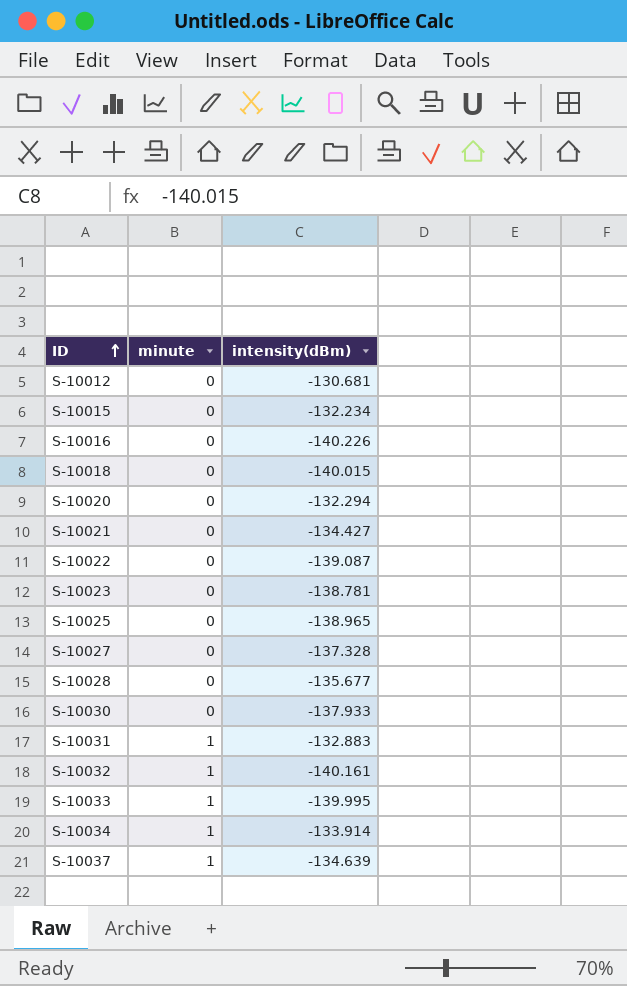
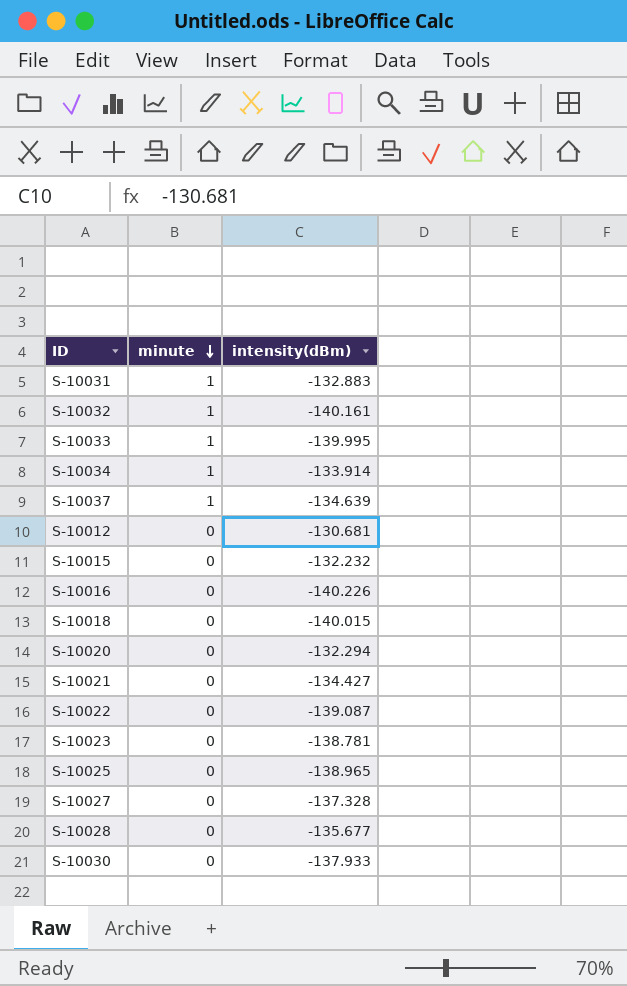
row order: ID ascending -> minute descending
S-10015 | intensity(dBm): -132.234 -> -132.232

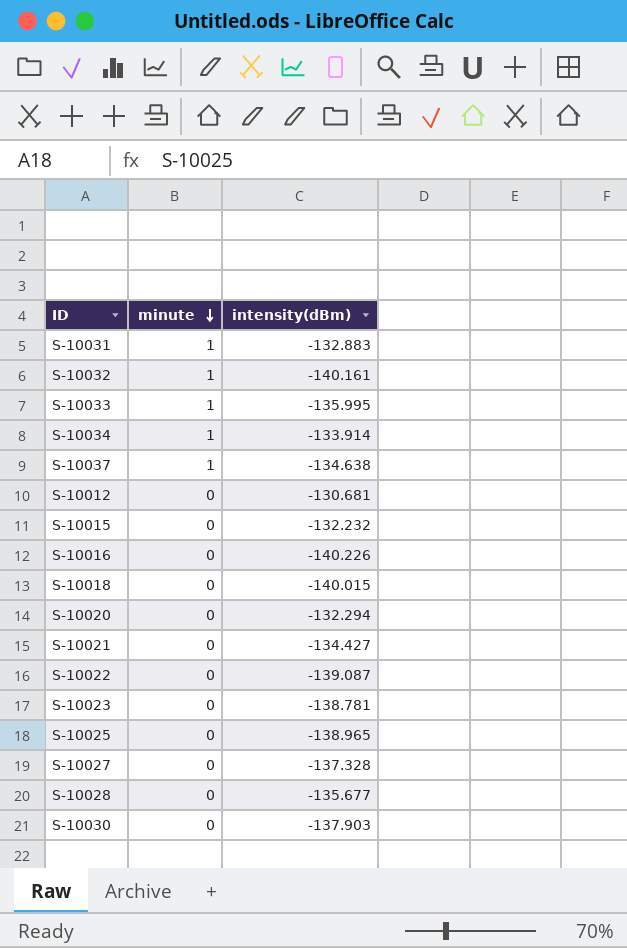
S-10033 | intensity(dBm): -139.995 -> -135.995
S-10037 | intensity(dBm): -134.639 -> -134.638
S-10030 | intensity(dBm): -137.933 -> -137.903

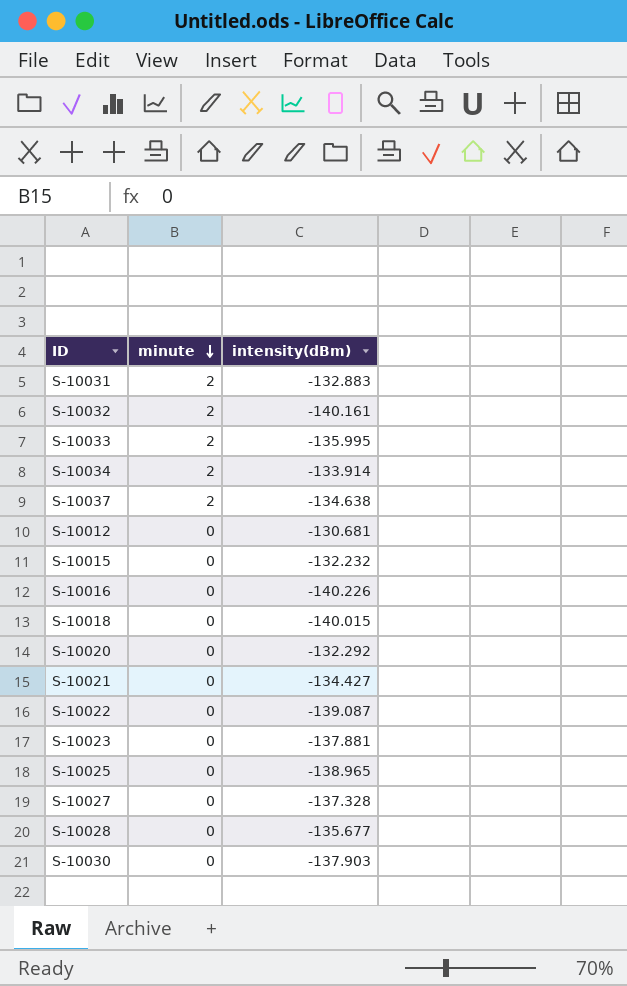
S-10031 | minute: 1 -> 2
S-10032 | minute: 1 -> 2
S-10033 | minute: 1 -> 2
S-10034 | minute: 1 -> 2
S-10037 | minute: 1 -> 2
S-10020 | intensity(dBm): -132.294 -> -132.292
S-10023 | intensity(dBm): -138.781 -> -137.881

